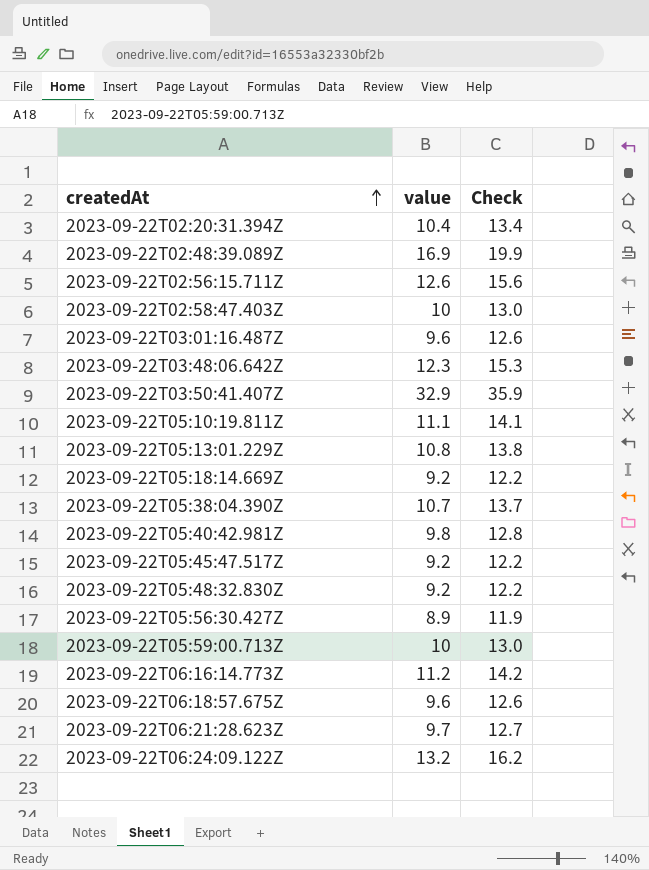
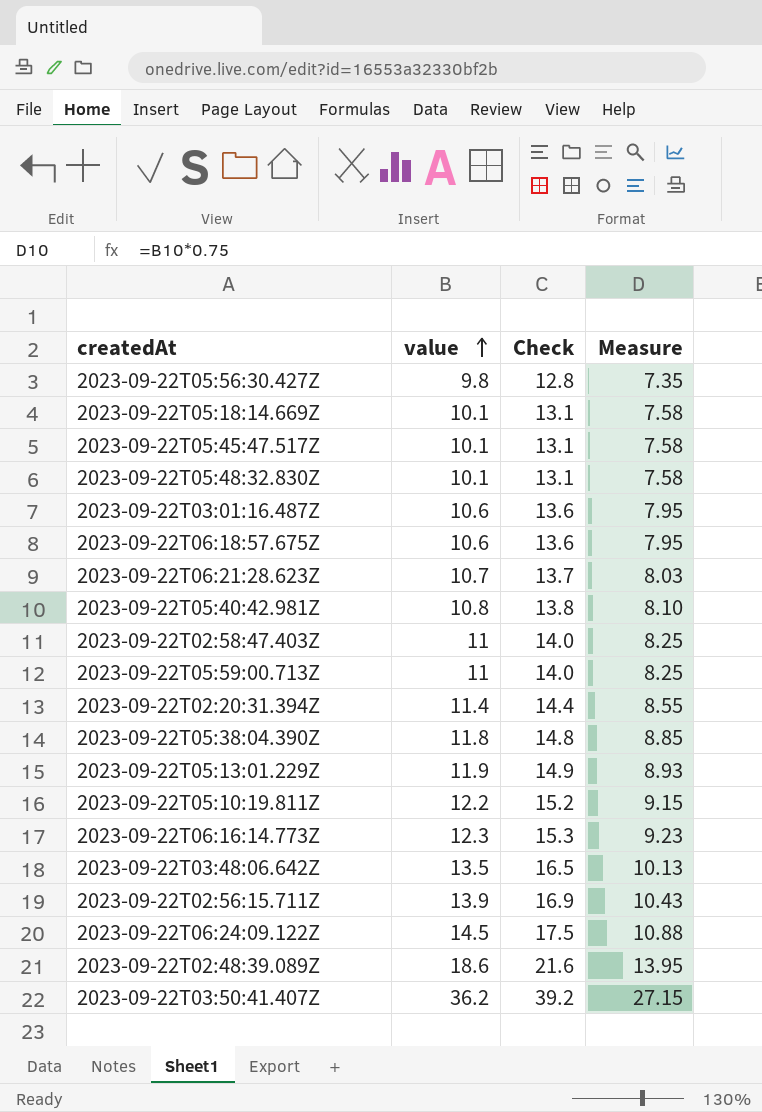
row order: createdAt ascending -> value ascending
column Measure | formula: none -> [value] * 0.75
2023-09-22T05:56:30.427Z | value: 8.9 -> 9.8
2023-09-22T05:56:30.427Z | Check: 11.9 -> 12.8
2023-09-22T05:18:14.669Z | value: 9.2 -> 10.1
2023-09-22T05:18:14.669Z | Check: 12.2 -> 13.1
2023-09-22T05:45:47.517Z | value: 9.2 -> 10.1
2023-09-22T05:45:47.517Z | Check: 12.2 -> 13.1
2023-09-22T05:48:32.830Z | value: 9.2 -> 10.1
2023-09-22T05:48:32.830Z | Check: 12.2 -> 13.1
2023-09-22T03:01:16.487Z | value: 9.6 -> 10.6
2023-09-22T03:01:16.487Z | Check: 12.6 -> 13.6
2023-09-22T06:18:57.675Z | value: 9.6 -> 10.6
2023-09-22T06:18:57.675Z | Check: 12.6 -> 13.6
2023-09-22T06:21:28.623Z | value: 9.7 -> 10.7
2023-09-22T06:21:28.623Z | Check: 12.7 -> 13.7
2023-09-22T05:40:42.981Z | value: 9.8 -> 10.8
2023-09-22T05:40:42.981Z | Check: 12.8 -> 13.8
2023-09-22T02:58:47.403Z | value: 10 -> 11
2023-09-22T02:58:47.403Z | Check: 13.0 -> 14.0
2023-09-22T05:59:00.713Z | value: 10 -> 11
2023-09-22T05:59:00.713Z | Check: 13.0 -> 14.0
2023-09-22T02:20:31.394Z | value: 10.4 -> 11.4
2023-09-22T02:20:31.394Z | Check: 13.4 -> 14.4
2023-09-22T05:38:04.390Z | value: 10.7 -> 11.8
2023-09-22T05:38:04.390Z | Check: 13.7 -> 14.8
2023-09-22T05:13:01.229Z | value: 10.8 -> 11.9
2023-09-22T05:13:01.229Z | Check: 13.8 -> 14.9
2023-09-22T05:10:19.811Z | value: 11.1 -> 12.2
2023-09-22T05:10:19.811Z | Check: 14.1 -> 15.2
2023-09-22T06:16:14.773Z | value: 11.2 -> 12.3
2023-09-22T06:16:14.773Z | Check: 14.2 -> 15.3
2023-09-22T03:48:06.642Z | value: 12.3 -> 13.5
2023-09-22T03:48:06.642Z | Check: 15.3 -> 16.5
2023-09-22T02:56:15.711Z | value: 12.6 -> 13.9
2023-09-22T02:56:15.711Z | Check: 15.6 -> 16.9
2023-09-22T06:24:09.122Z | value: 13.2 -> 14.5
2023-09-22T06:24:09.122Z | Check: 16.2 -> 17.5
2023-09-22T02:48:39.089Z | value: 16.9 -> 18.6
2023-09-22T02:48:39.089Z | Check: 19.9 -> 21.6
2023-09-22T03:50:41.407Z | value: 32.9 -> 36.2
2023-09-22T03:50:41.407Z | Check: 35.9 -> 39.2

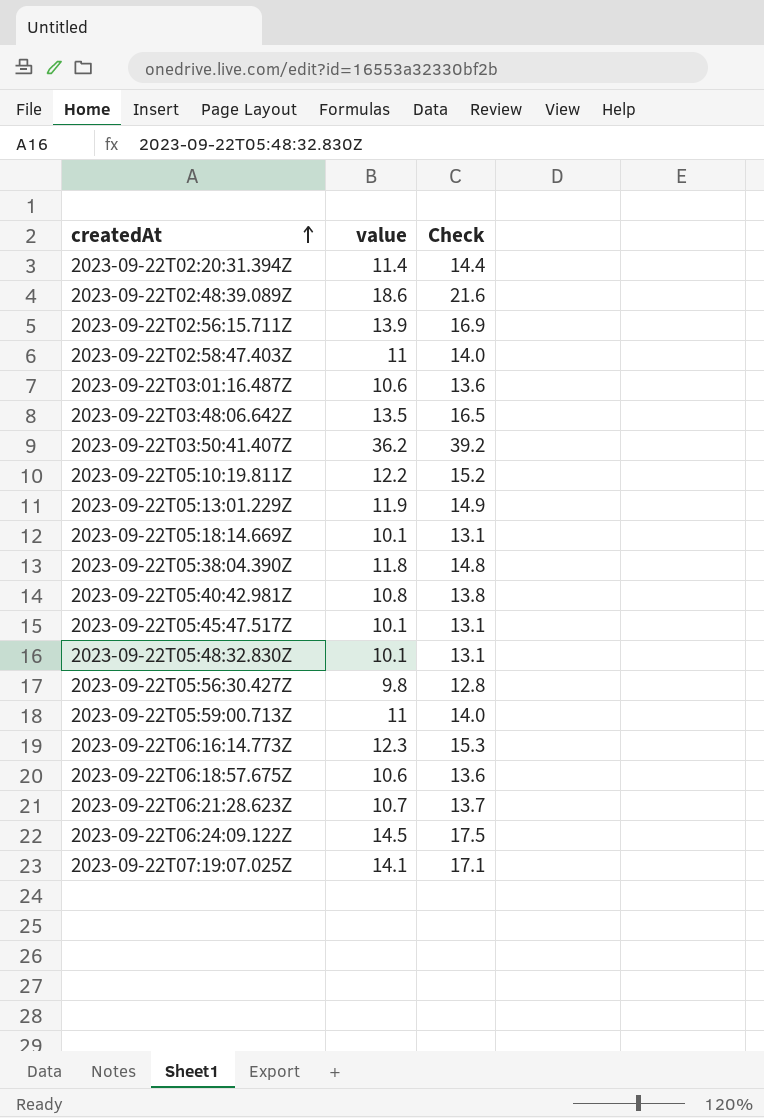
row order: value ascending -> createdAt ascending
column Measure | formula: [value] * 0.75 -> none
row 2023-09-22T07:19:07.025Z: none -> 14.1 | 17.1

